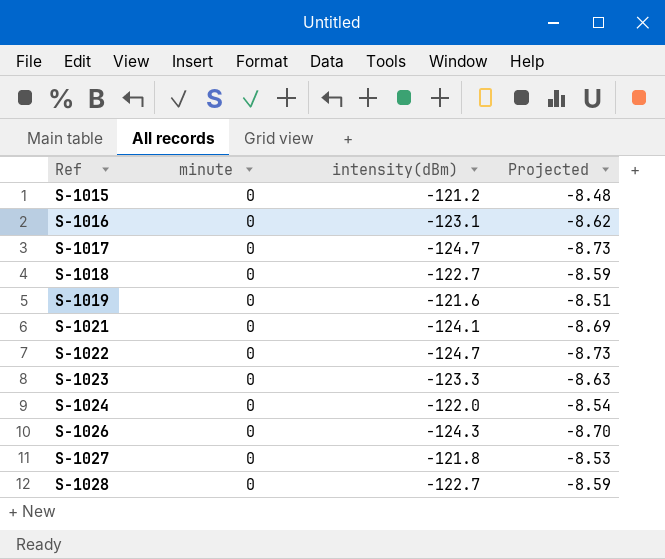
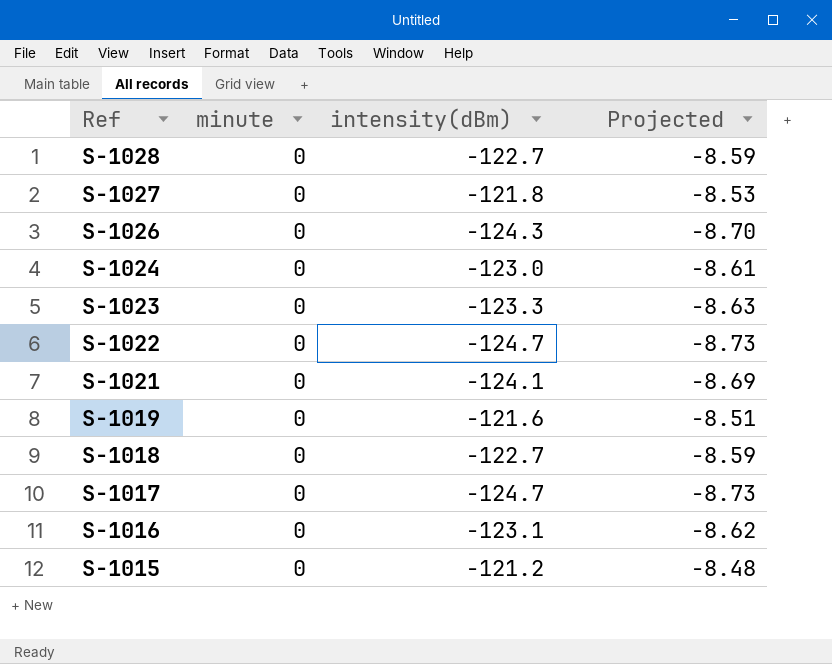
row order: Ref ascending -> Ref descending
S-1024 | intensity(dBm): -122.0 -> -123.0
S-1024 | Projected: -8.54 -> -8.61

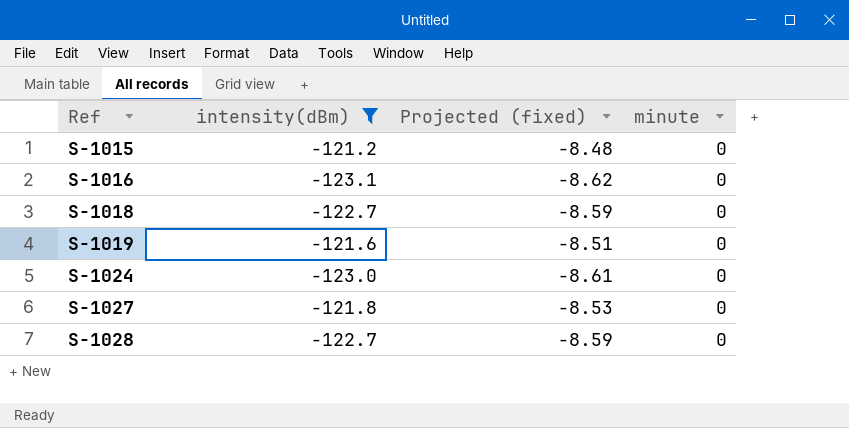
filter: none -> intensity(dBm) >= -123.1
row order: Ref descending -> Ref ascending
column name: Projected -> Projected (fixed)
column minute | position: 2 -> 4

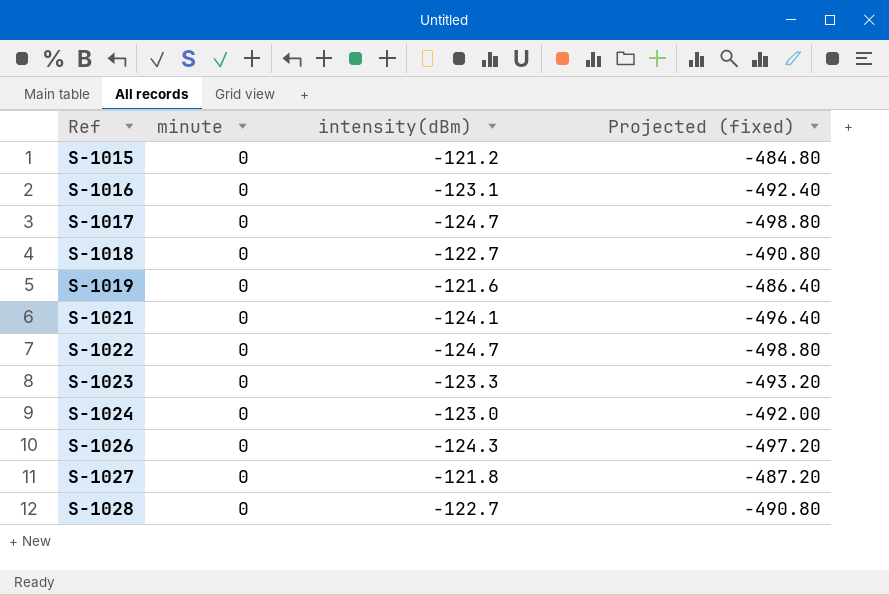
filter: intensity(dBm) >= -123.1 -> none
column minute | position: 4 -> 2
column Projected (fixed) | formula: [intensity(dBm)] * 0.07 -> [intensity(dBm)] * 4

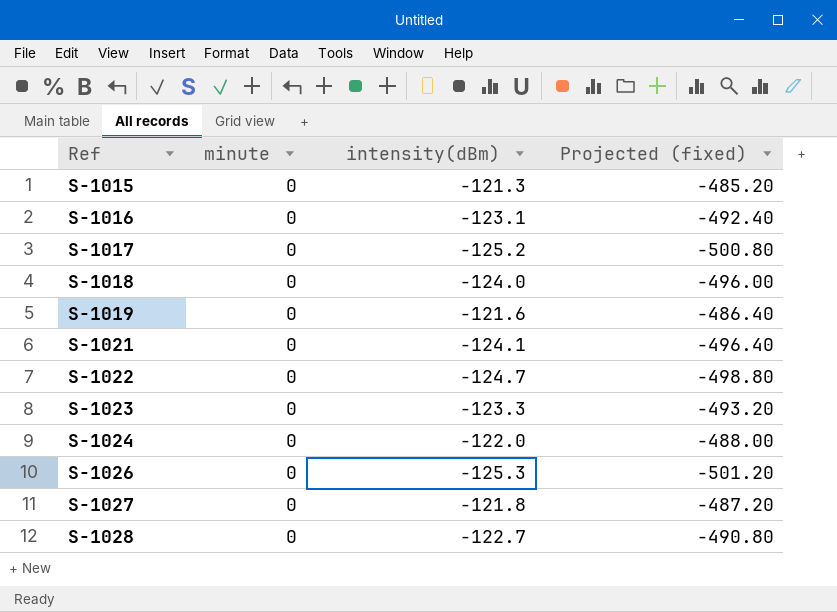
S-1015 | intensity(dBm): -121.2 -> -121.3
S-1015 | Projected (fixed): -484.80 -> -485.20
S-1017 | intensity(dBm): -124.7 -> -125.2
S-1017 | Projected (fixed): -498.80 -> -500.80
S-1018 | intensity(dBm): -122.7 -> -124.0
S-1018 | Projected (fixed): -490.80 -> -496.00
S-1024 | intensity(dBm): -123.0 -> -122.0
S-1024 | Projected (fixed): -492.00 -> -488.00
S-1026 | intensity(dBm): -124.3 -> -125.3
S-1026 | Projected (fixed): -497.20 -> -501.20

